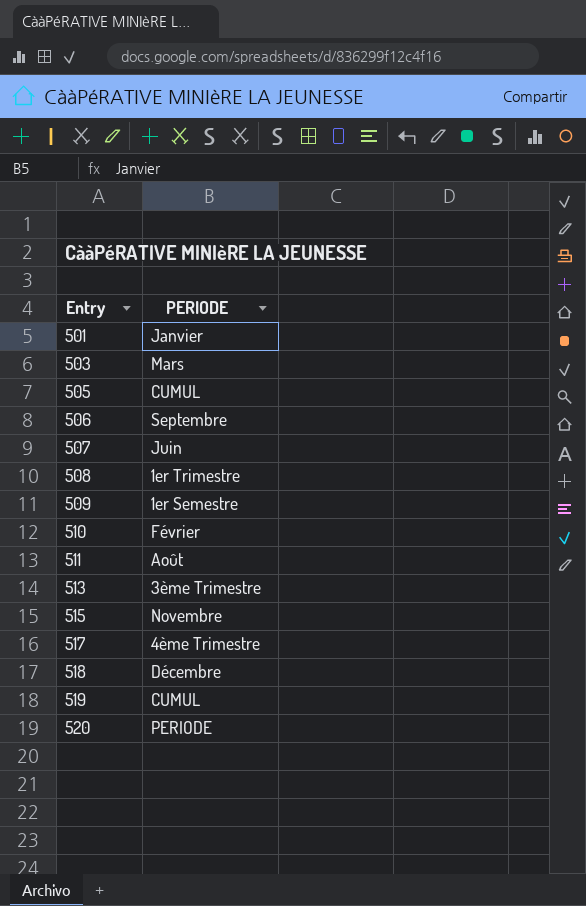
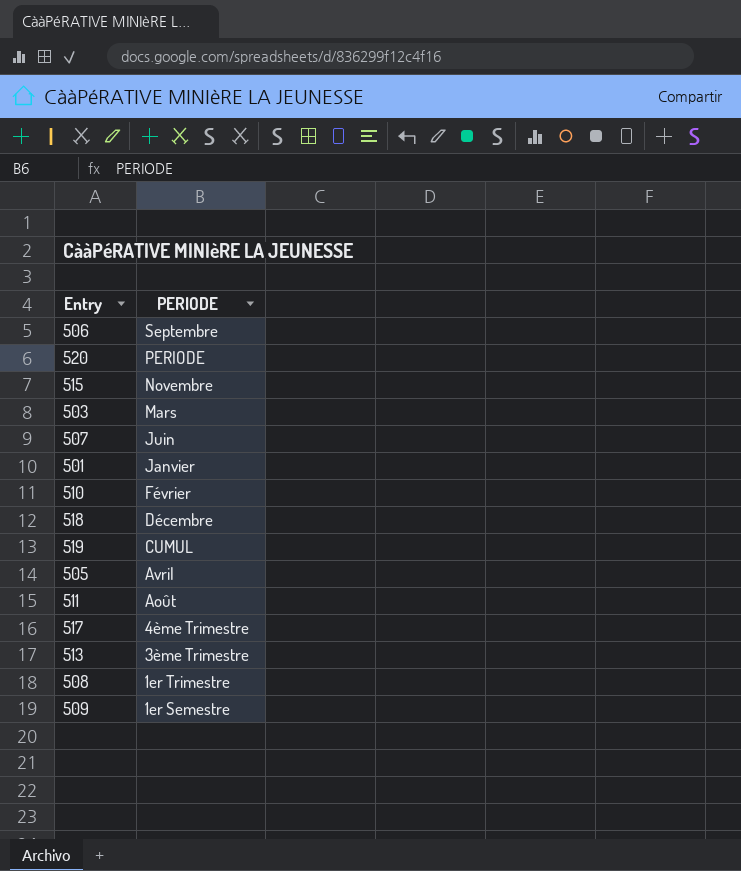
row order: Entry ascending -> PERIODE descending
505 | PERIODE: CUMUL -> Avril

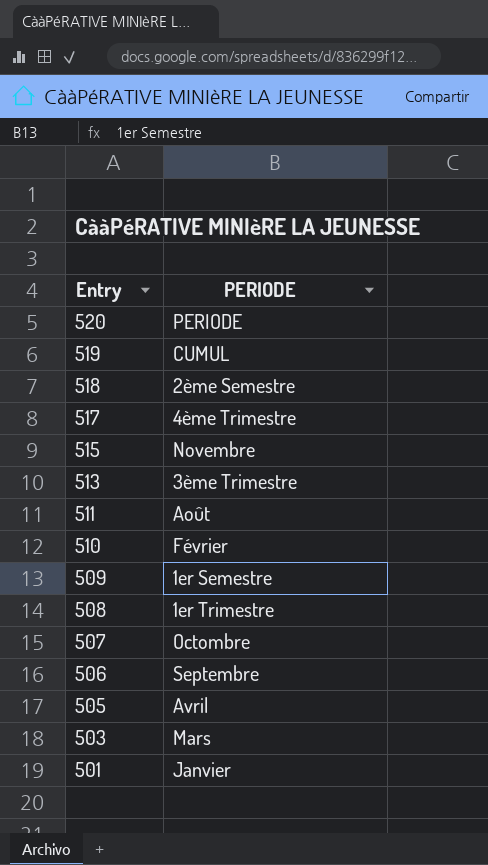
row order: PERIODE descending -> Entry descending
518 | PERIODE: Décembre -> 2ème Semestre
507 | PERIODE: Juin -> Octombre

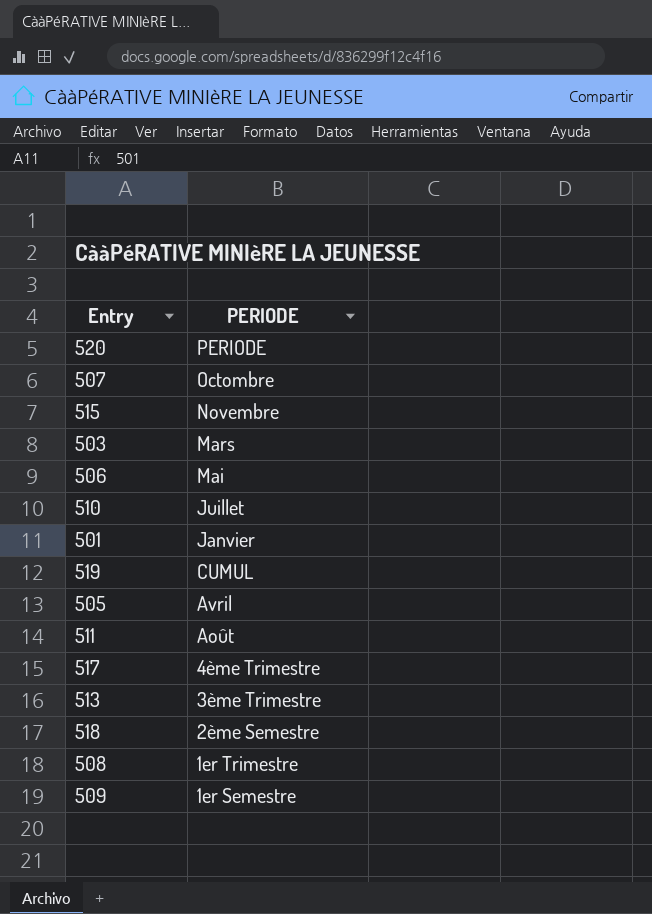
row order: Entry descending -> PERIODE descending
506 | PERIODE: Septembre -> Mai
510 | PERIODE: Février -> Juillet

